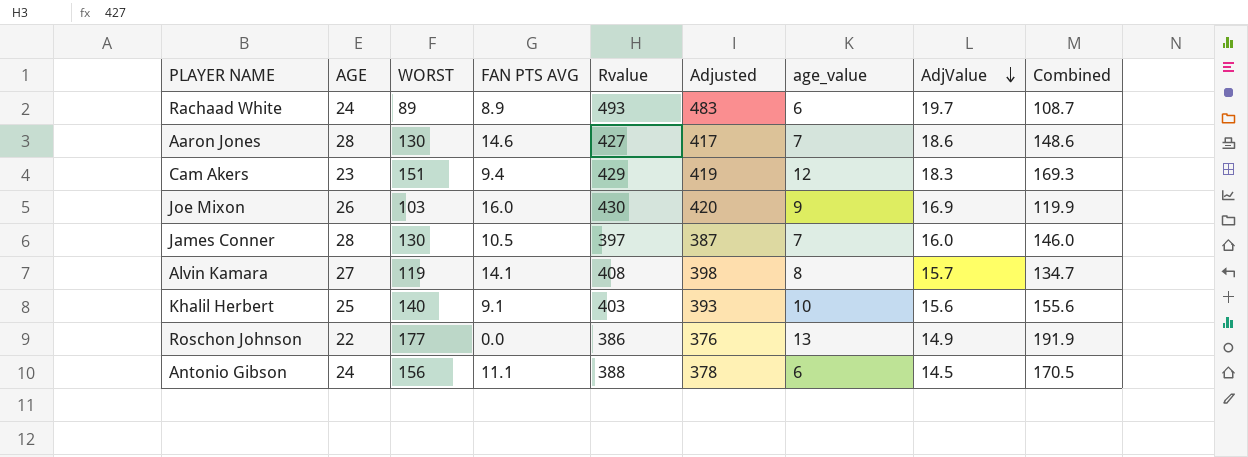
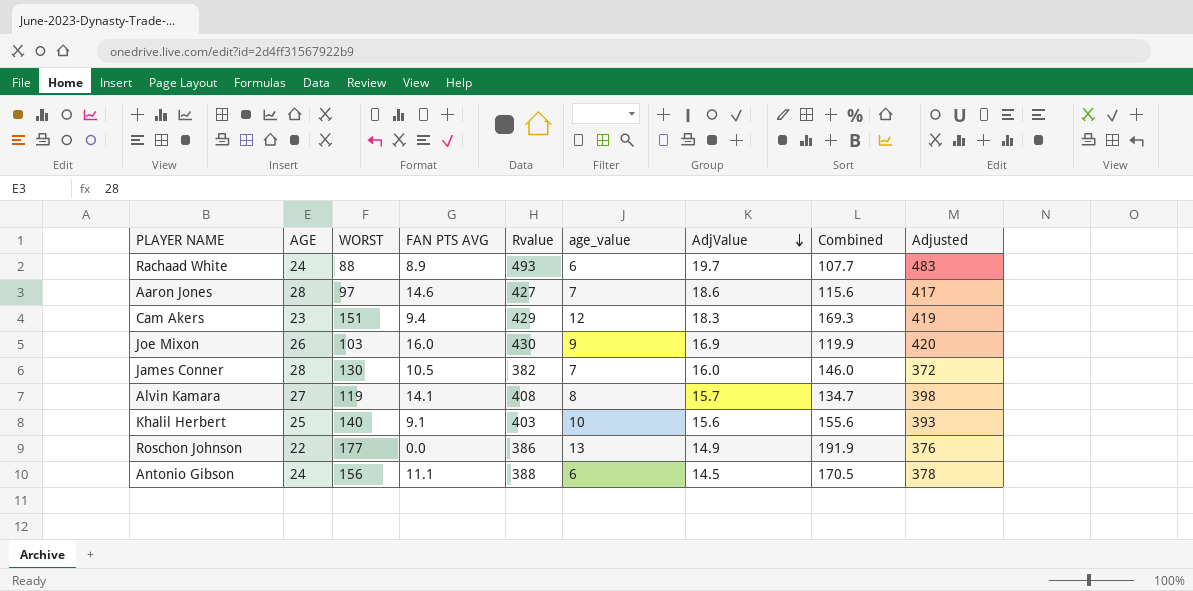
column Adjusted | position: 6 -> 9
Rachaad White | WORST: 89 -> 88
Rachaad White | Combined: 108.7 -> 107.7
Aaron Jones | WORST: 130 -> 97
Aaron Jones | Combined: 148.6 -> 115.6
James Conner | Rvalue: 397 -> 382
James Conner | Adjusted: 387 -> 372

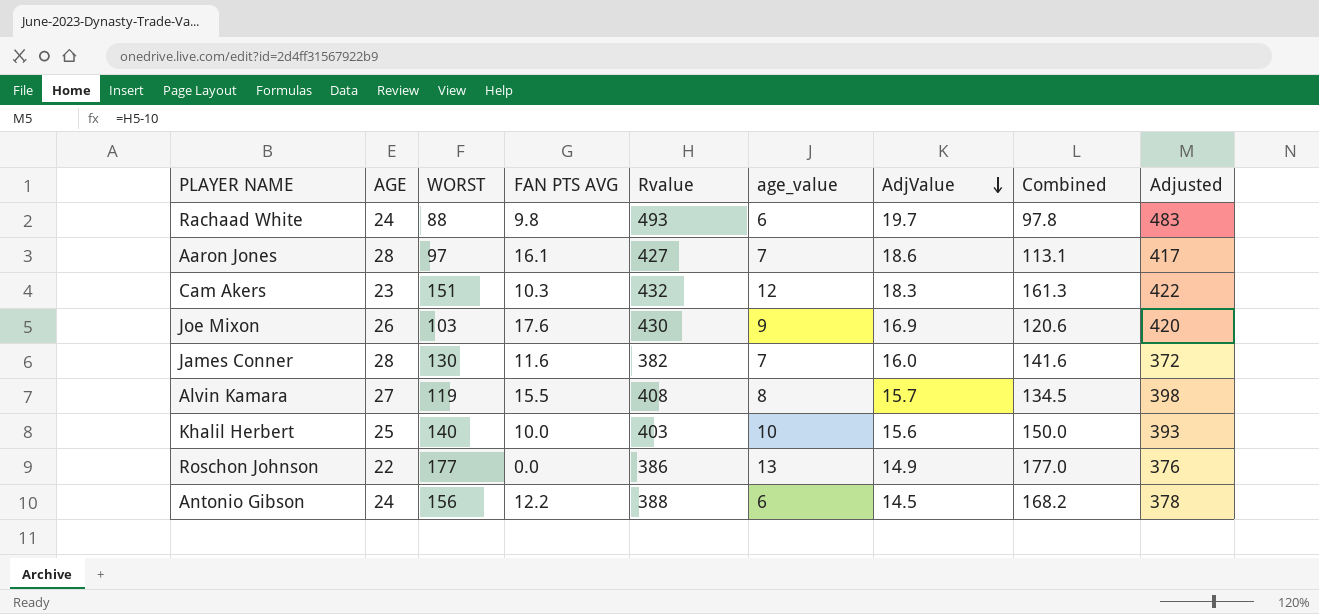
column Combined | formula: [WORST] + [AdjValue] -> [WORST] + [FAN PTS AVG]
Rachaad White | FAN PTS AVG: 8.9 -> 9.8
Aaron Jones | FAN PTS AVG: 14.6 -> 16.1
Cam Akers | FAN PTS AVG: 9.4 -> 10.3
Cam Akers | Rvalue: 429 -> 432
Cam Akers | Adjusted: 419 -> 422
Joe Mixon | FAN PTS AVG: 16.0 -> 17.6
James Conner | FAN PTS AVG: 10.5 -> 11.6
Alvin Kamara | FAN PTS AVG: 14.1 -> 15.5
Khalil Herbert | FAN PTS AVG: 9.1 -> 10.0
Antonio Gibson | FAN PTS AVG: 11.1 -> 12.2

